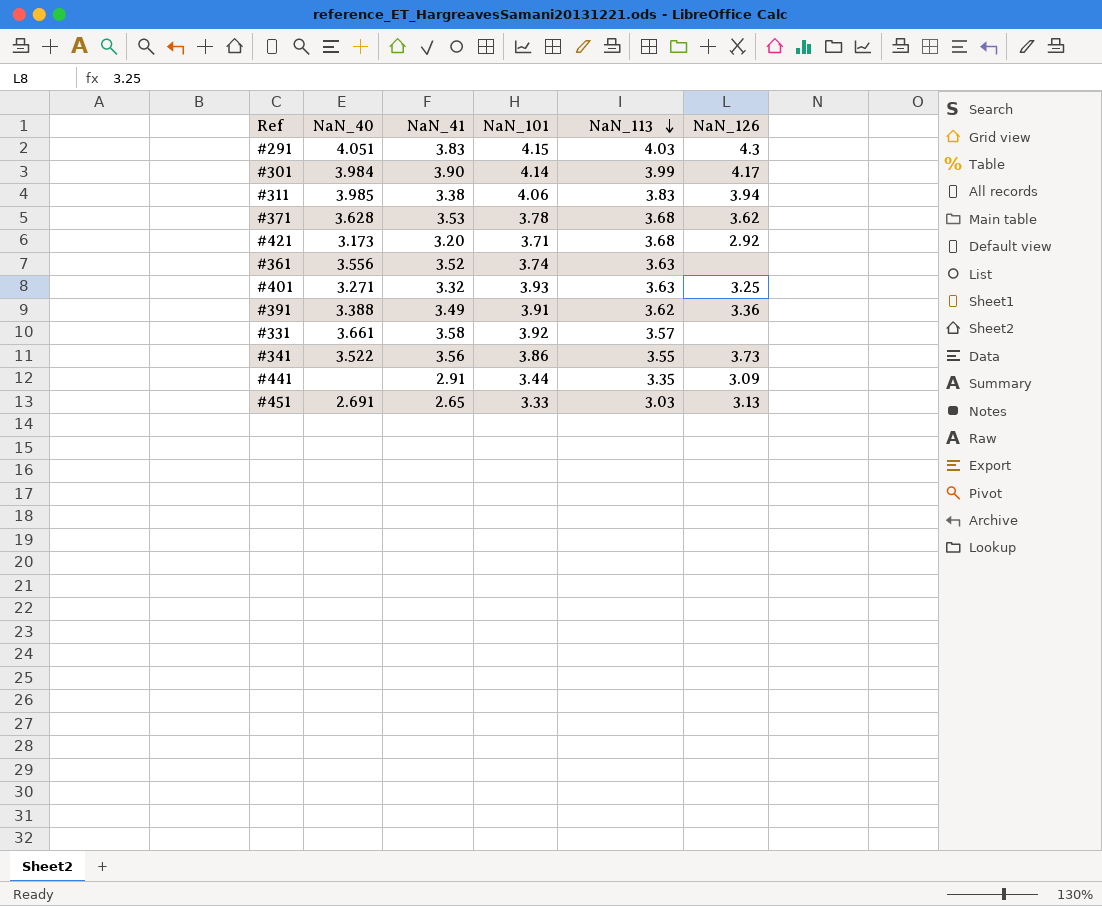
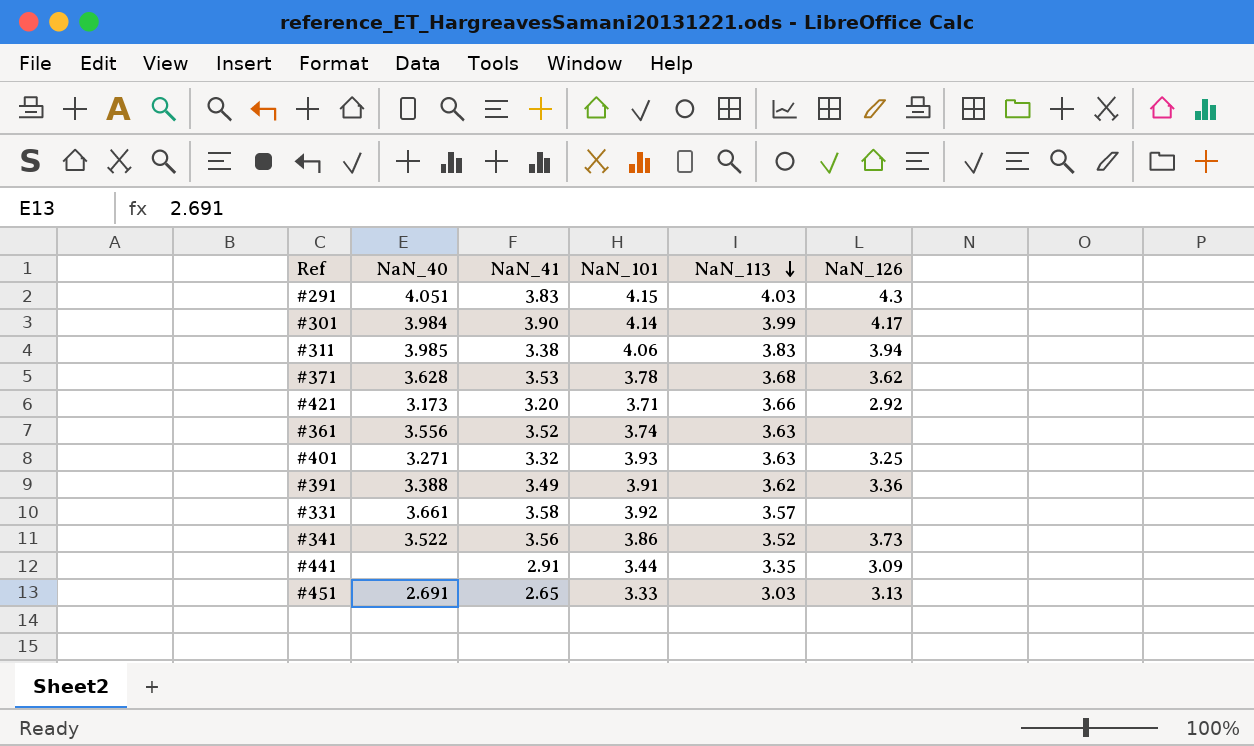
#421 | NaN_113: 3.68 -> 3.66
#341 | NaN_113: 3.55 -> 3.52

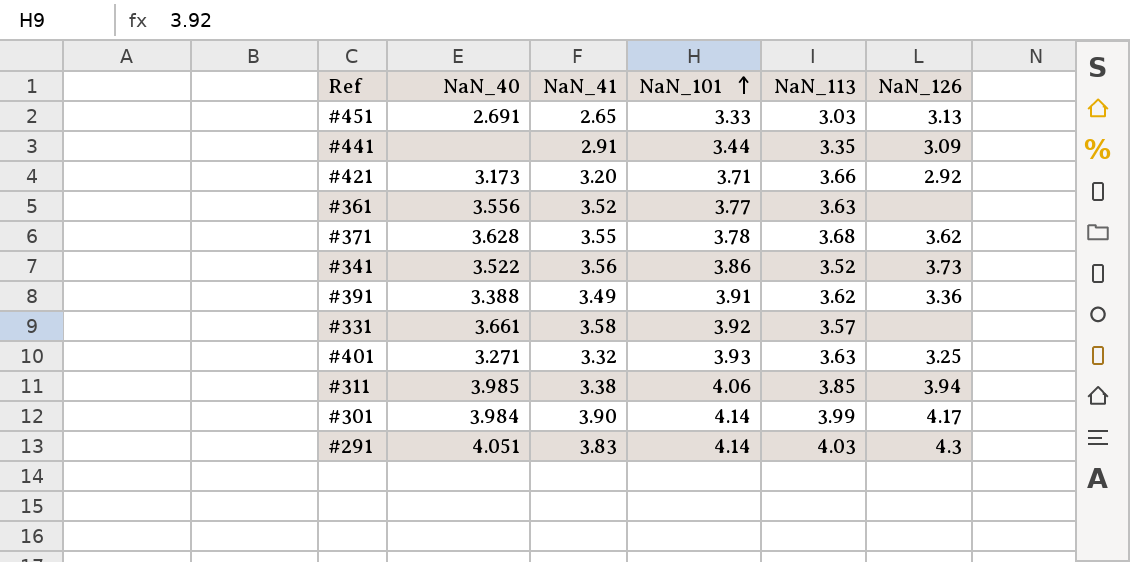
row order: NaN_113 descending -> NaN_101 ascending
#361 | NaN_101: 3.74 -> 3.77
#371 | NaN_41: 3.53 -> 3.55
#311 | NaN_113: 3.83 -> 3.85
#291 | NaN_101: 4.15 -> 4.14

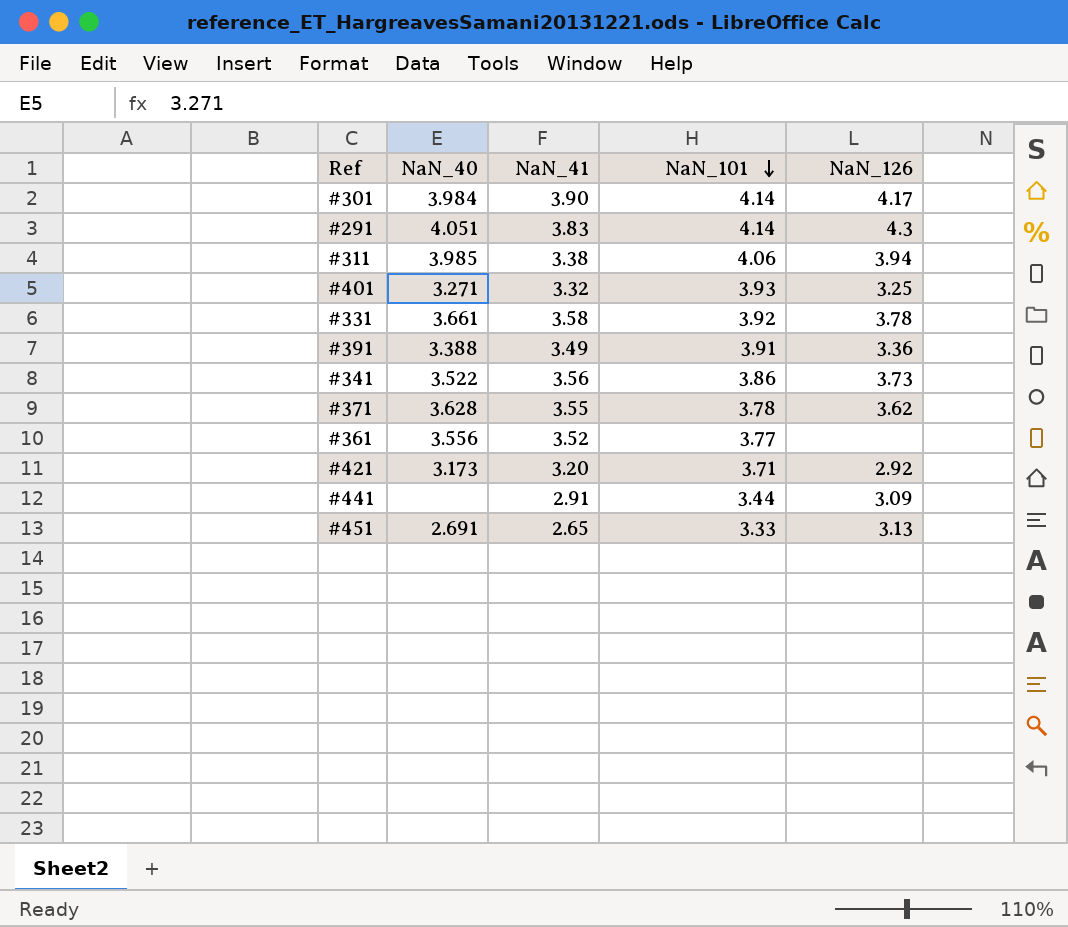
row order: NaN_101 ascending -> NaN_101 descending
column NaN_113 | position: 5 -> none
#331 | NaN_126: none -> 3.78

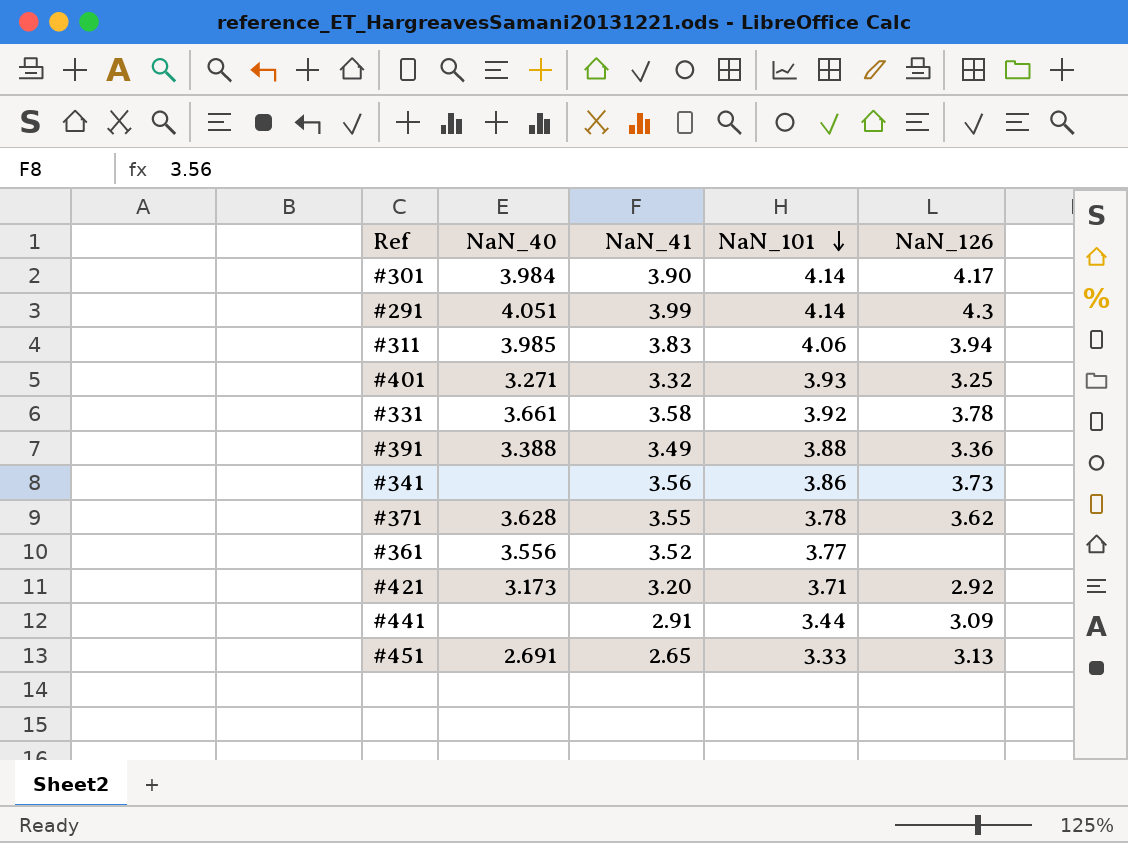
#291 | NaN_41: 3.83 -> 3.99
#311 | NaN_41: 3.38 -> 3.83
#391 | NaN_101: 3.91 -> 3.88
#341 | NaN_40: 3.522 -> none

